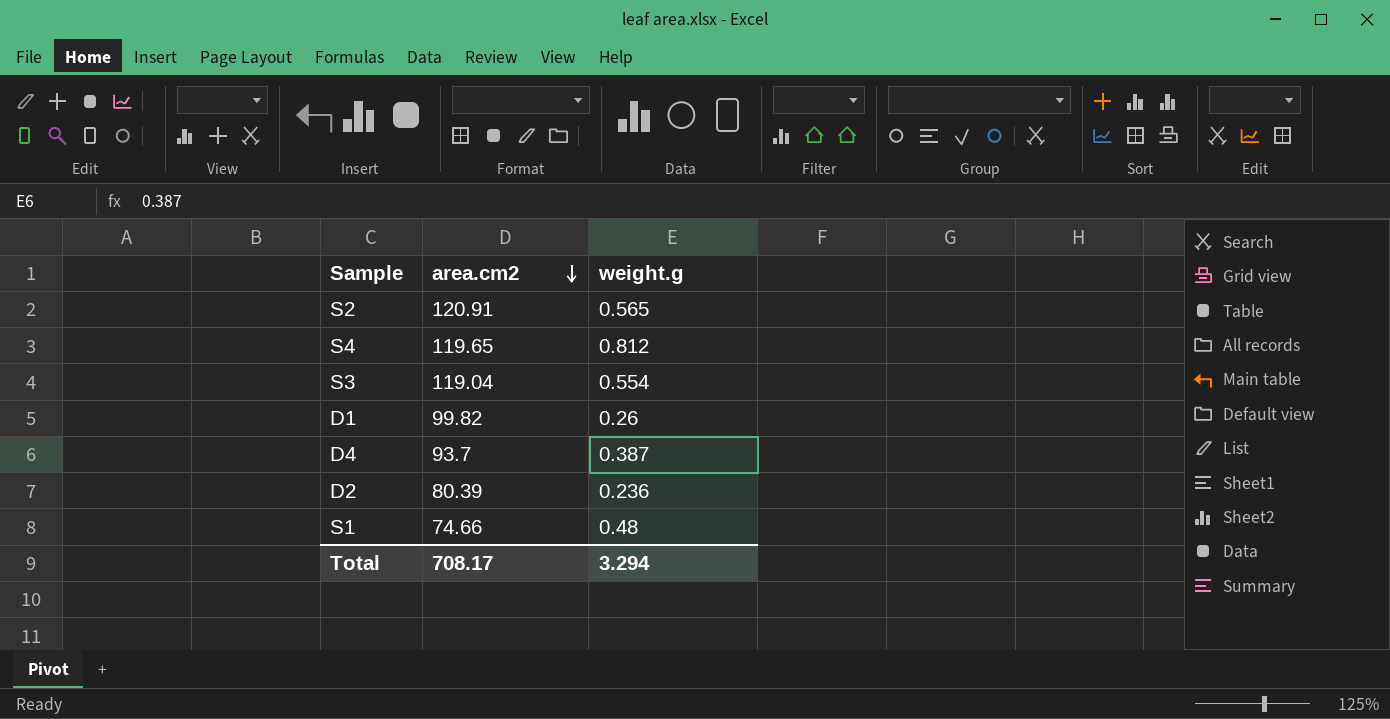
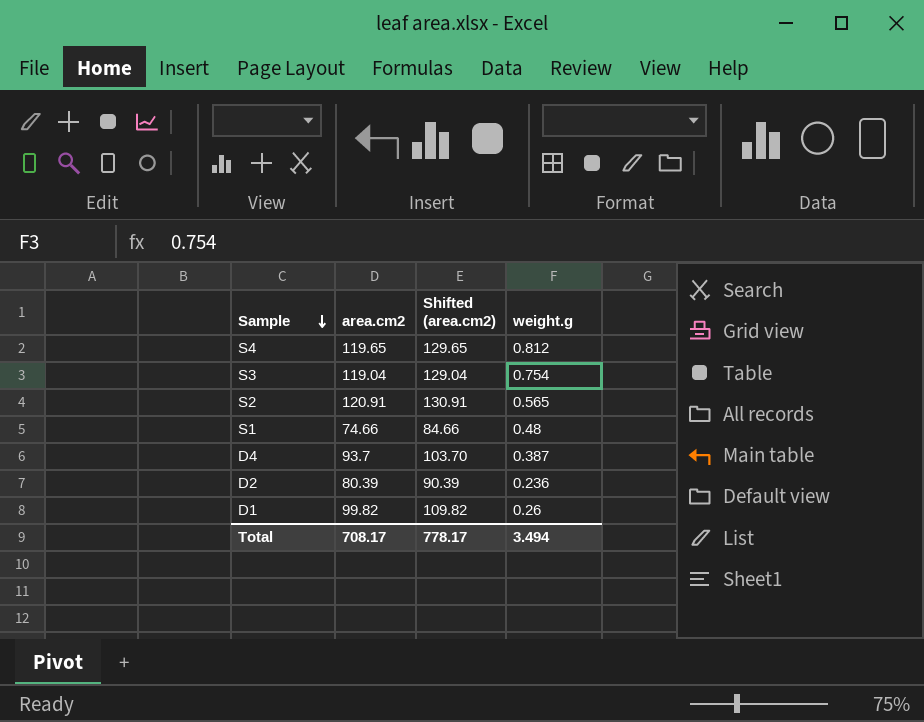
row order: area.cm2 descending -> Sample descending
column Shifted (area.cm2) | formula: none -> [area.cm2] + 10
S3 | weight.g: 0.554 -> 0.754
Total | weight.g: 3.294 -> 3.494

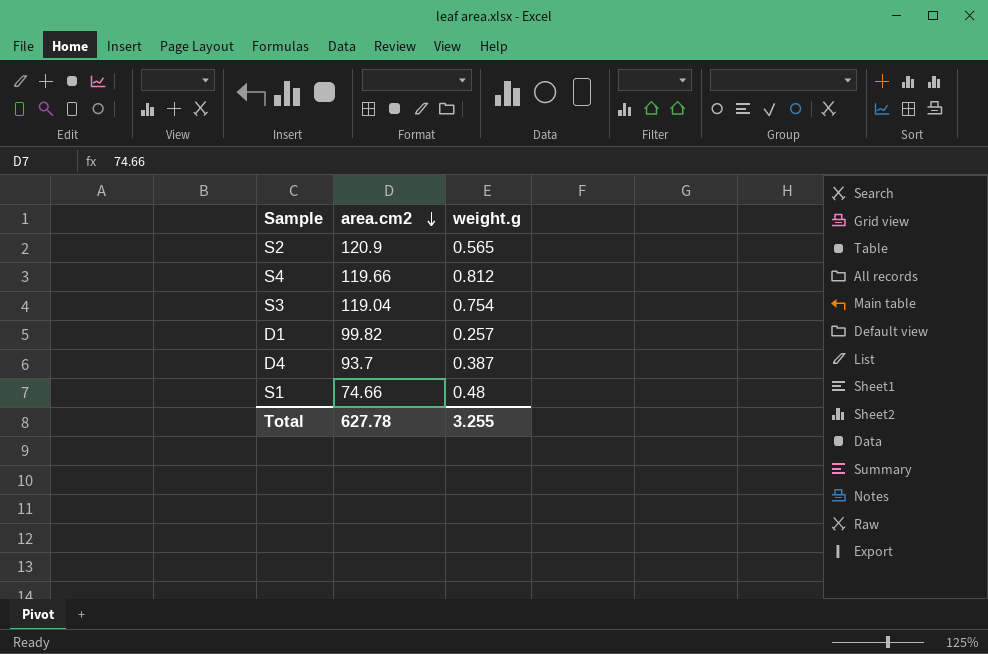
row order: Sample descending -> area.cm2 descending
column Shifted (area.cm2) | formula: [area.cm2] + 10 -> none
row D2: 80.39 | 90.39 | 0.236 -> none
S2 | area.cm2: 120.91 -> 120.9
S4 | area.cm2: 119.65 -> 119.66
D1 | weight.g: 0.26 -> 0.257
Total | area.cm2: 708.17 -> 627.78
Total | weight.g: 3.494 -> 3.255

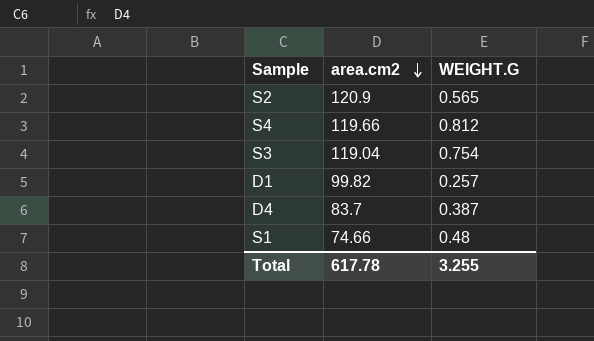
column name: weight.g -> WEIGHT.G
D4 | area.cm2: 93.7 -> 83.7
Total | area.cm2: 627.78 -> 617.78

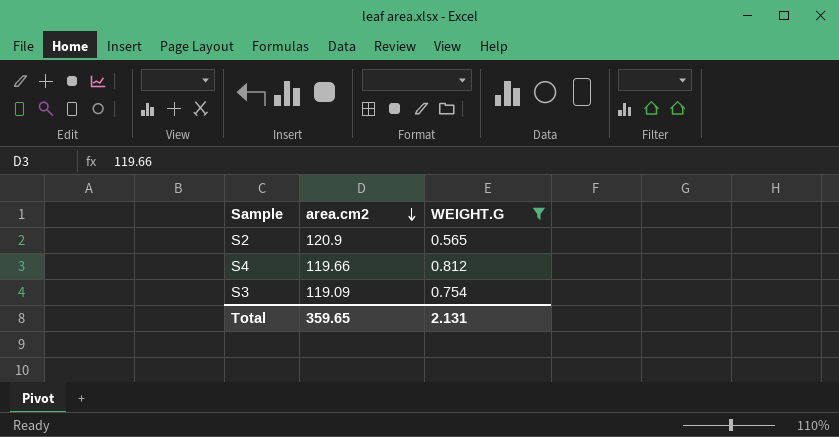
filter: none -> WEIGHT.G >= 0.565
S3 | area.cm2: 119.04 -> 119.09
Total | area.cm2: 617.78 -> 359.65
Total | WEIGHT.G: 3.255 -> 2.131

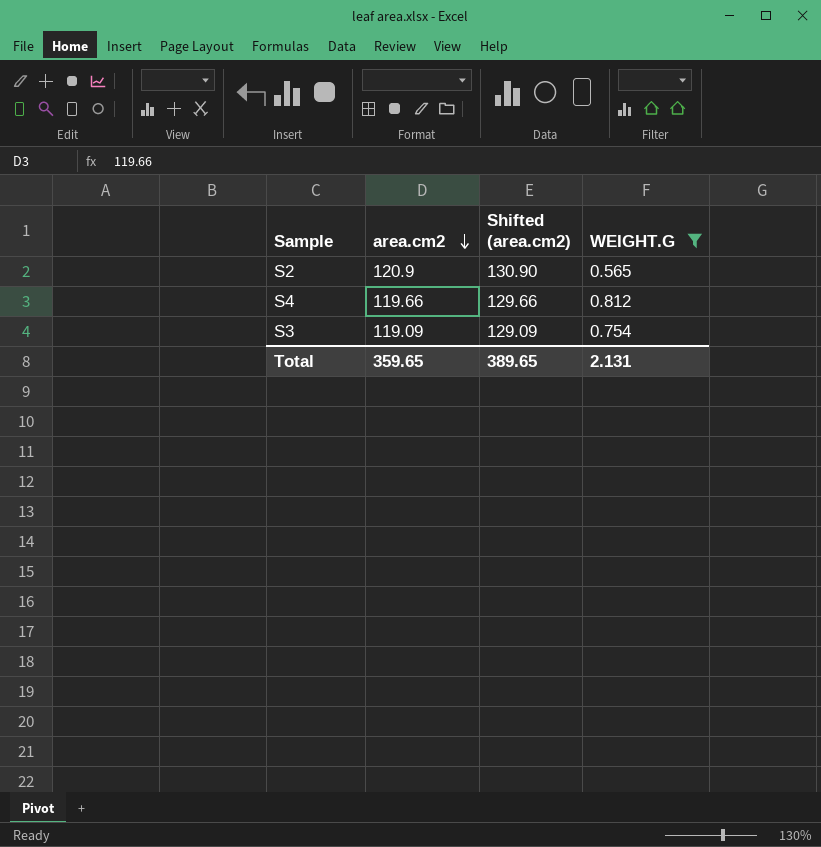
column Shifted (area.cm2) | formula: none -> [area.cm2] + 10

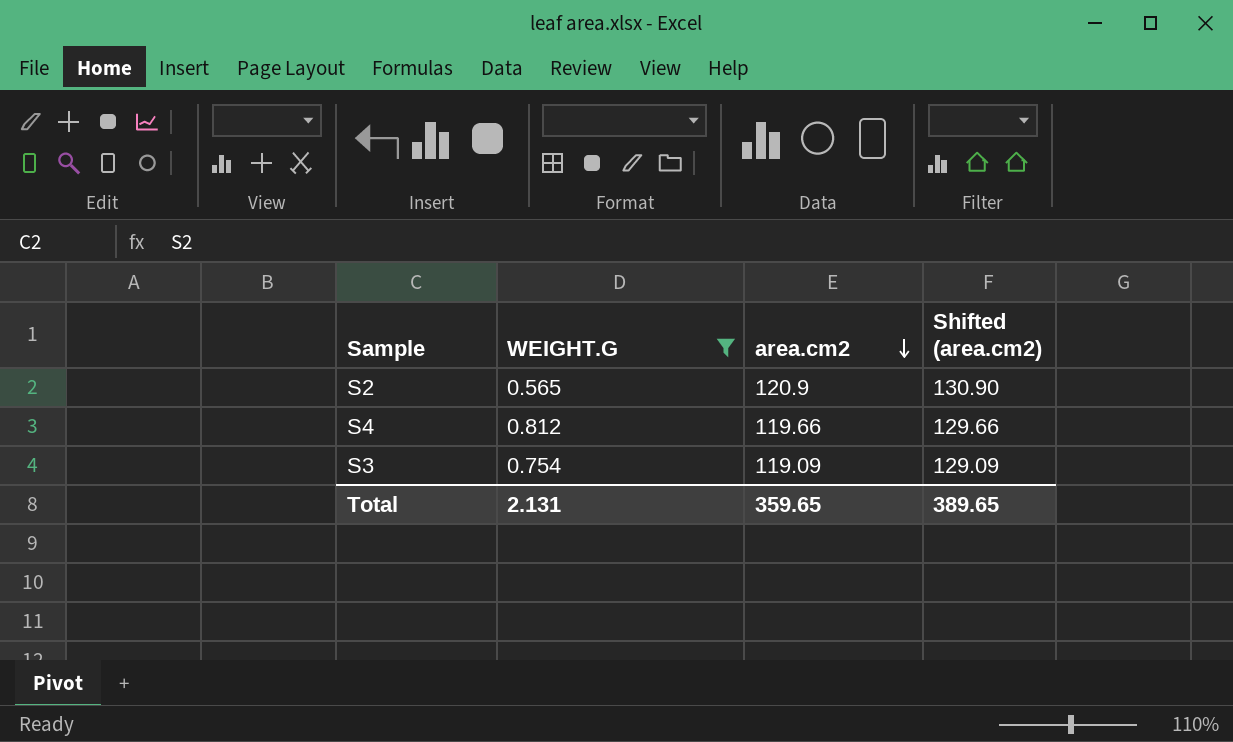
column WEIGHT.G | position: 4 -> 2

